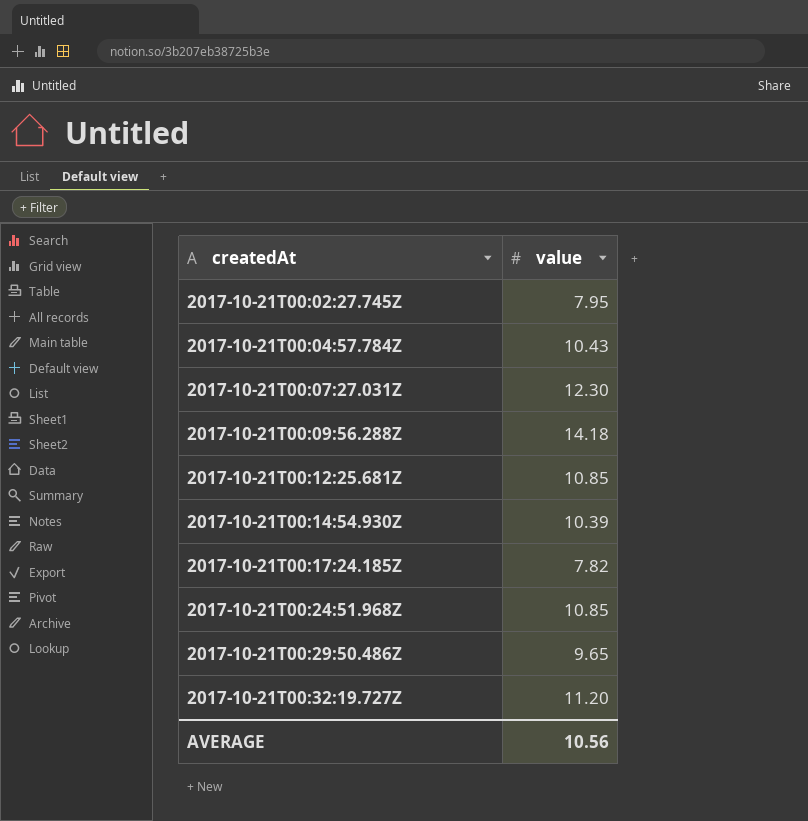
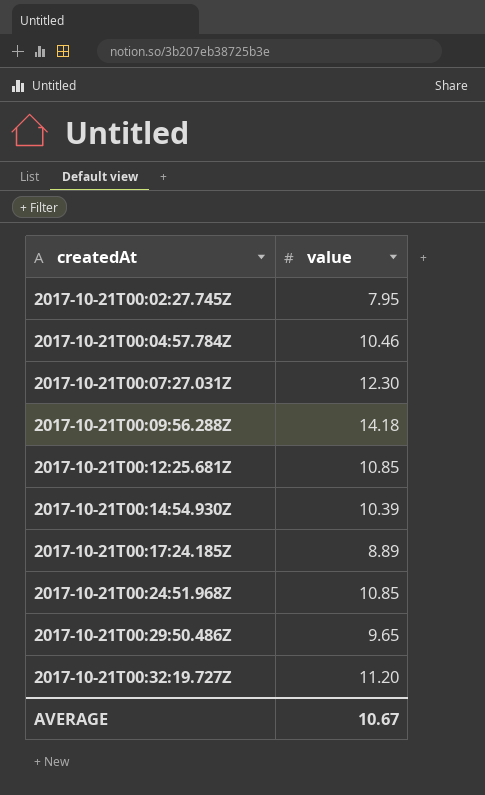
2017-10-21T00:04:57.784Z | value: 10.43 -> 10.46
2017-10-21T00:17:24.185Z | value: 7.82 -> 8.89
AVERAGE | value: 10.56 -> 10.67

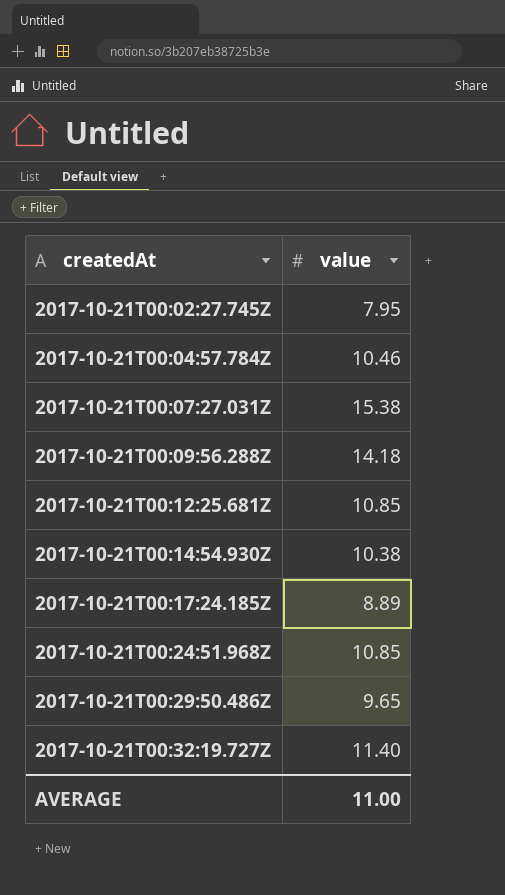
2017-10-21T00:07:27.031Z | value: 12.30 -> 15.38
2017-10-21T00:14:54.930Z | value: 10.39 -> 10.38
2017-10-21T00:32:19.727Z | value: 11.20 -> 11.40
AVERAGE | value: 10.67 -> 11.00

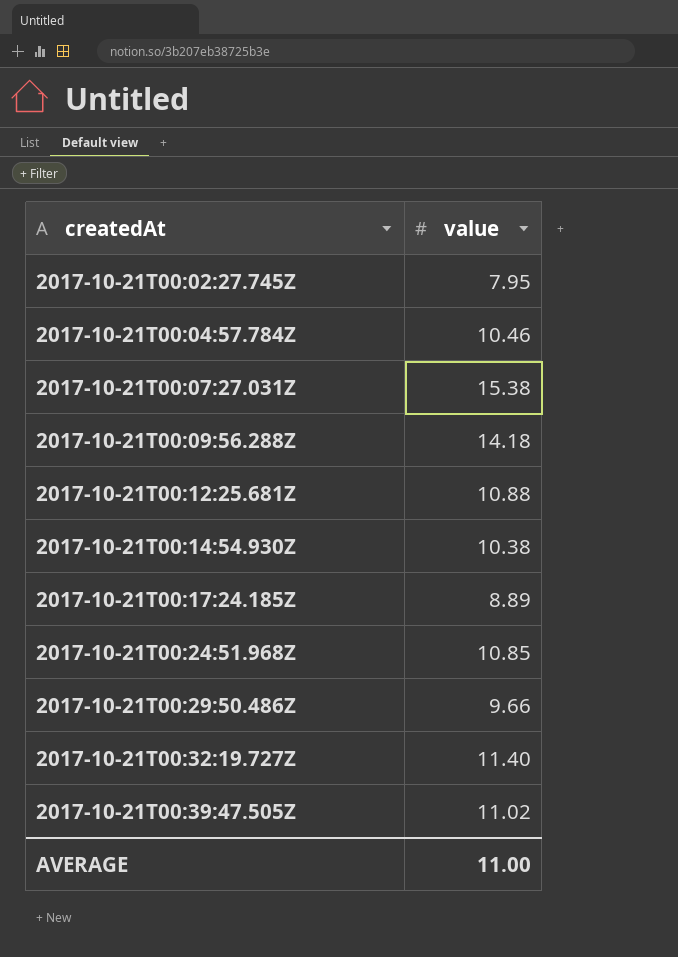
2017-10-21T00:12:25.681Z | value: 10.85 -> 10.88
2017-10-21T00:29:50.486Z | value: 9.65 -> 9.66
row 2017-10-21T00:39:47.505Z: none -> 11.02

